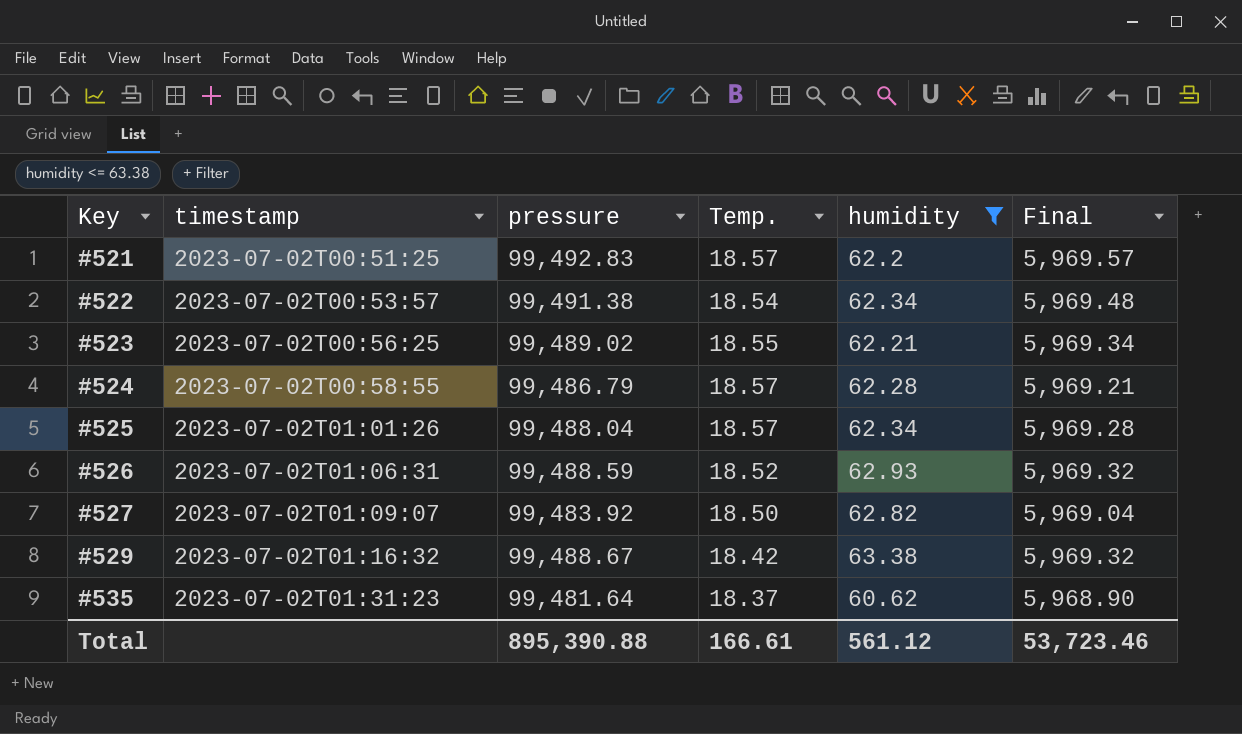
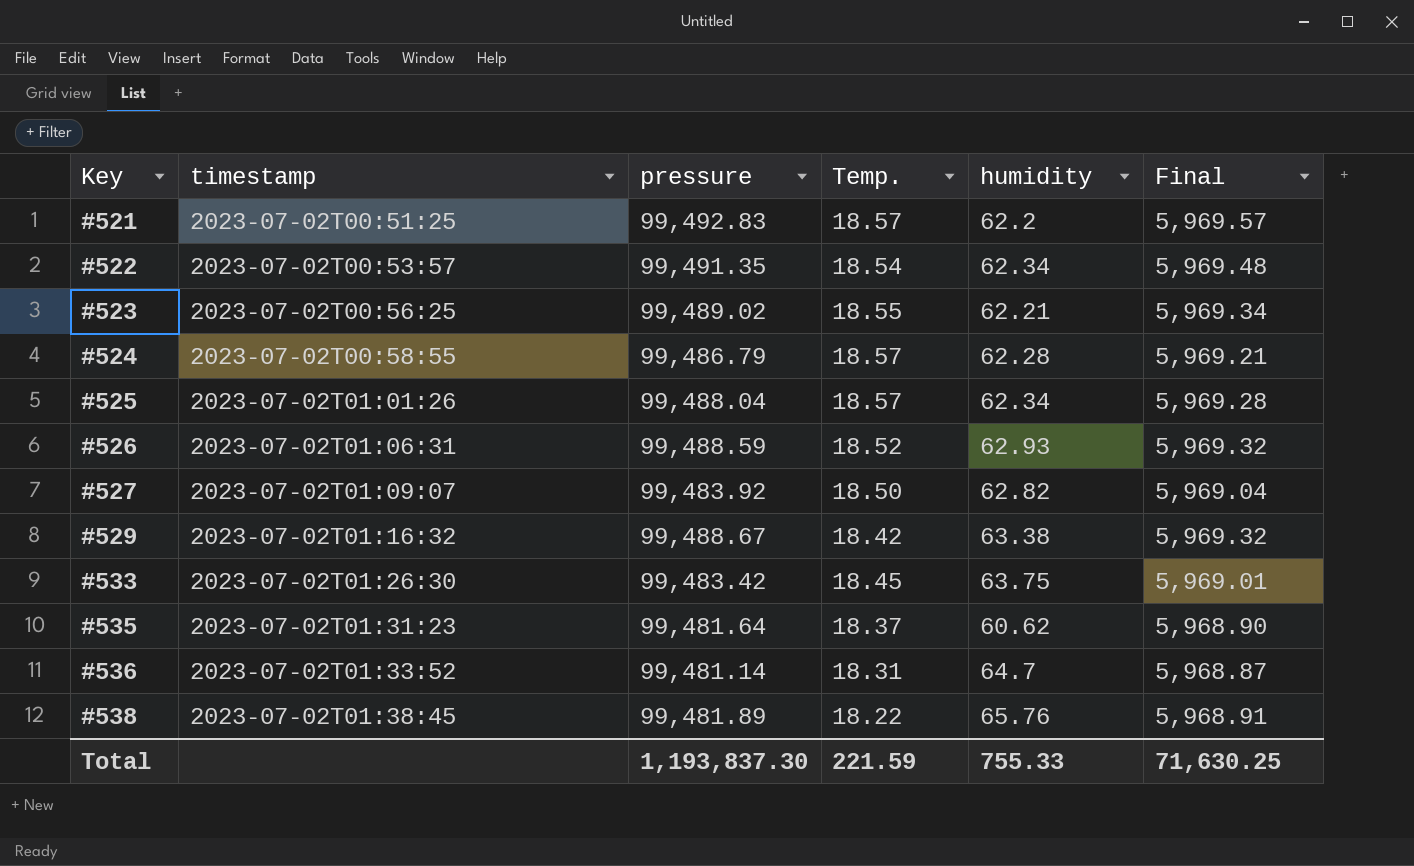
filter: humidity <= 63.38 -> none
#522 | pressure: 99,491.38 -> 99,491.35
Total | pressure: 895,390.88 -> 1,193,837.30
Total | Temp.: 166.61 -> 221.59
Total | humidity: 561.12 -> 755.33
Total | Final: 53,723.46 -> 71,630.25

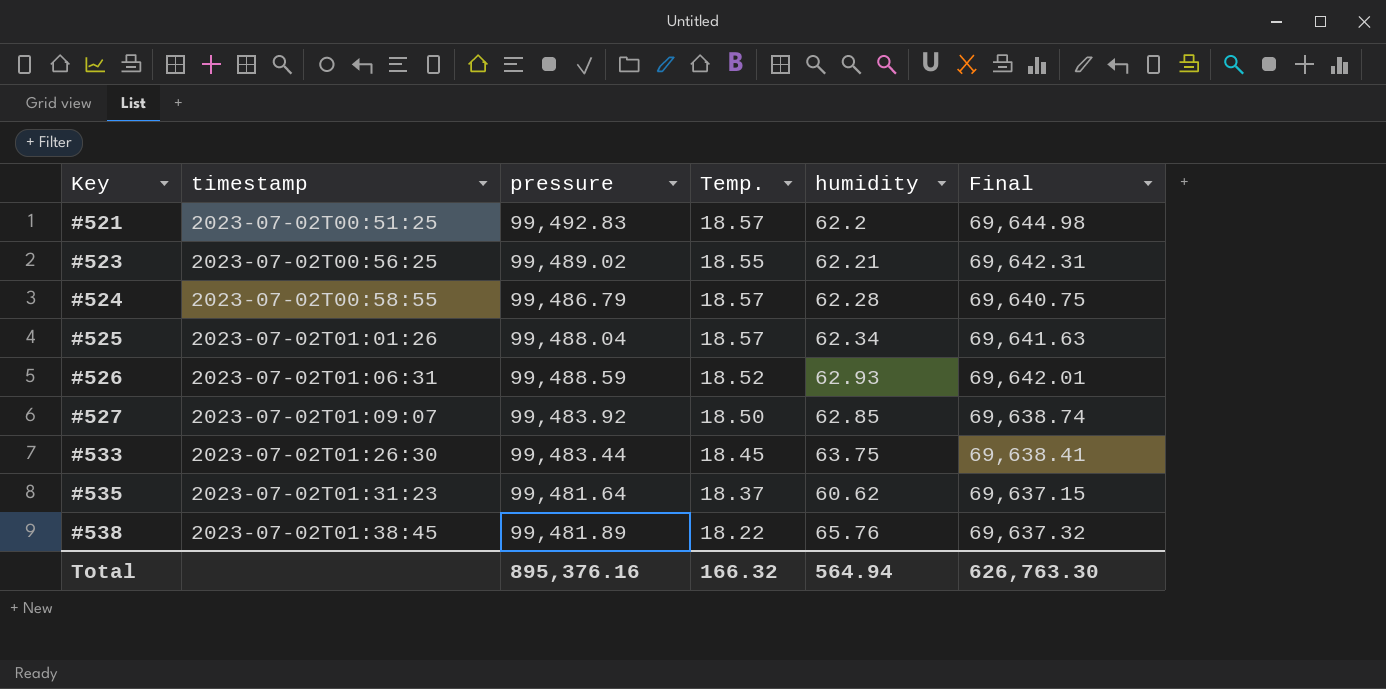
column Final | formula: [pressure] * 0.06 -> [pressure] * 0.7
row #522: 2023-07-02T00:53:57 | 99,491.35 | 18.54 | 62.34 | 5,969.48 -> none
row #529: 2023-07-02T01:16:32 | 99,488.67 | 18.42 | 63.38 | 5,969.32 -> none
row #536: 2023-07-02T01:33:52 | 99,481.14 | 18.31 | 64.7 | 5,968.87 -> none
#527 | humidity: 62.82 -> 62.85
#533 | pressure: 99,483.42 -> 99,483.44
Total | pressure: 1,193,837.30 -> 895,376.16
Total | Temp.: 221.59 -> 166.32
Total | humidity: 755.33 -> 564.94
Total | Final: 71,630.25 -> 626,763.30

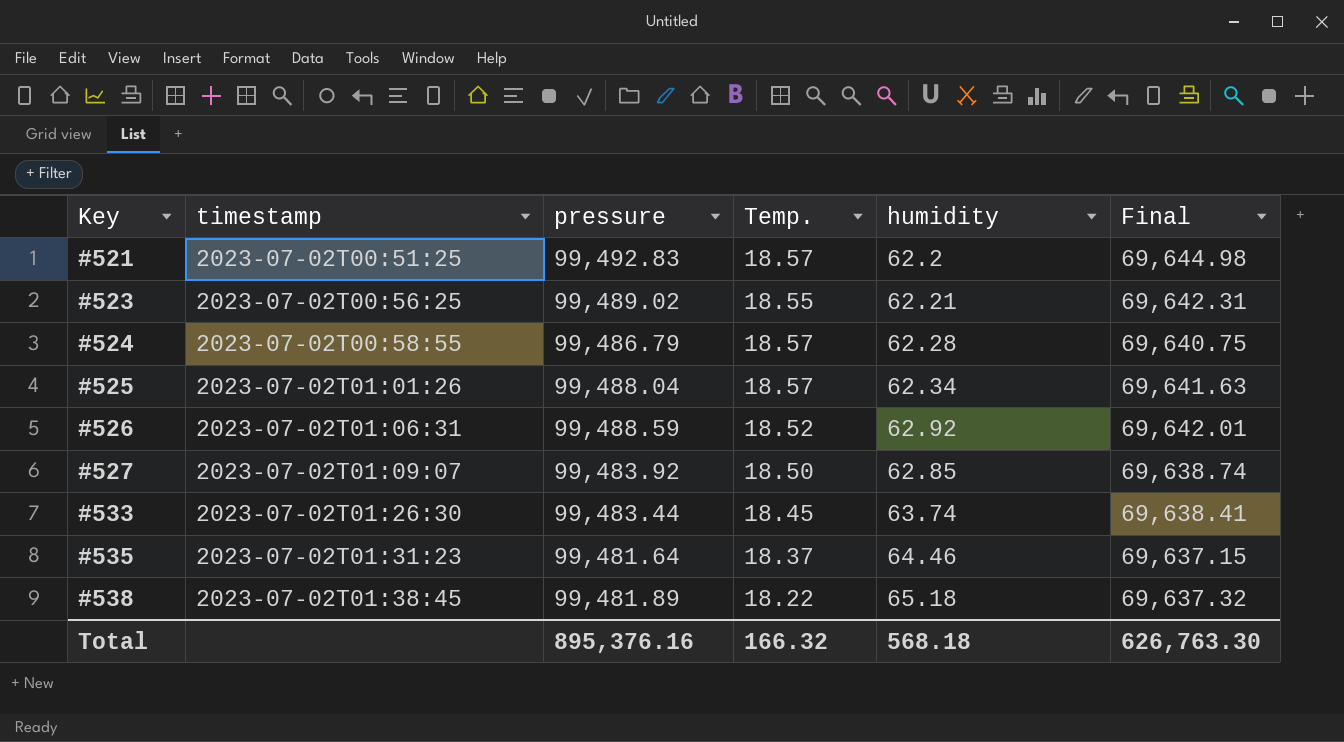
#526 | humidity: 62.93 -> 62.92
#533 | humidity: 63.75 -> 63.74
#535 | humidity: 60.62 -> 64.46
#538 | humidity: 65.76 -> 65.18
Total | humidity: 564.94 -> 568.18

